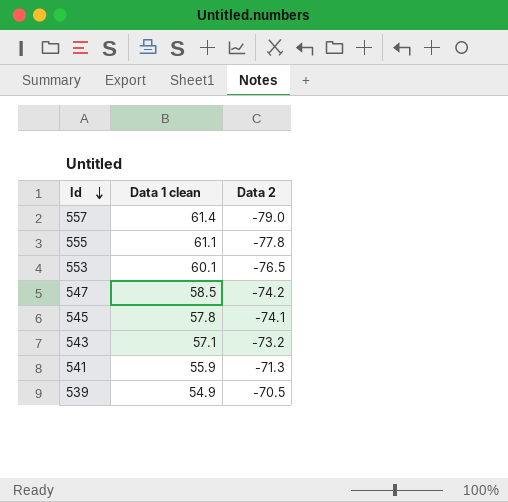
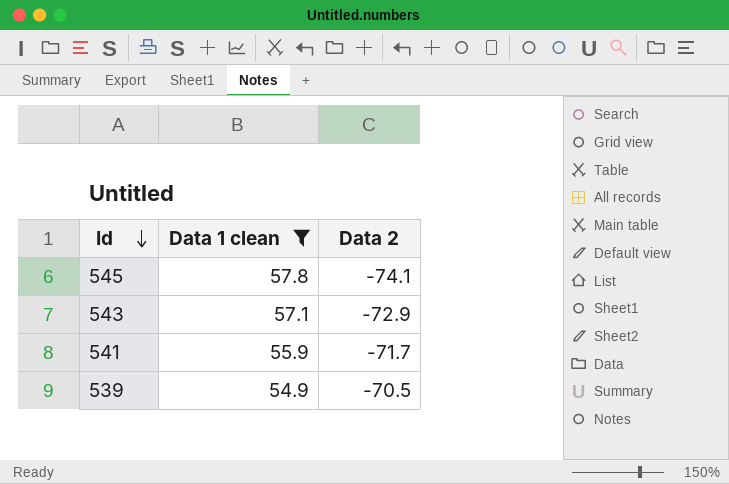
filter: none -> Data 1 clean <= 57.8
543 | Data 2: -73.2 -> -72.9
541 | Data 2: -71.3 -> -71.7

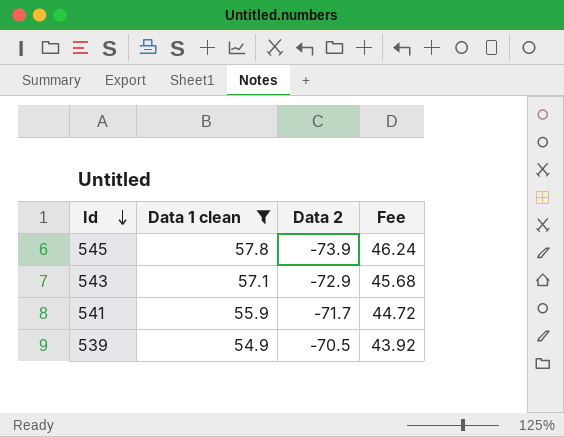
column Fee | formula: none -> [Data 1 clean] * 0.8
545 | Data 2: -74.1 -> -73.9

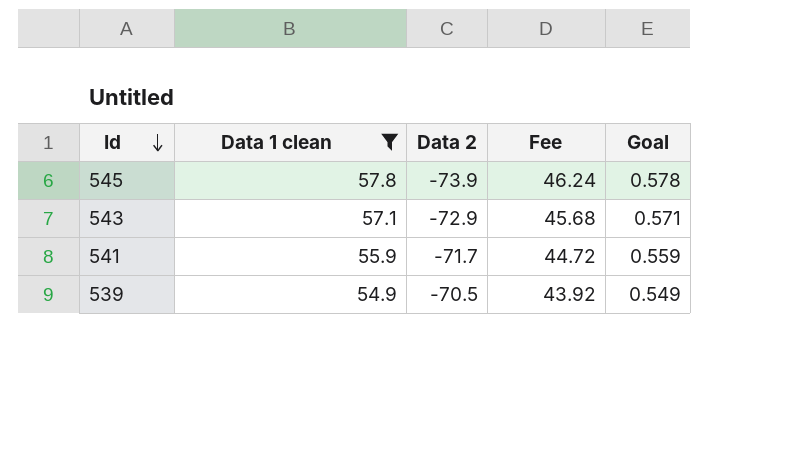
column Goal | formula: none -> [Data 1 clean] * 0.01

